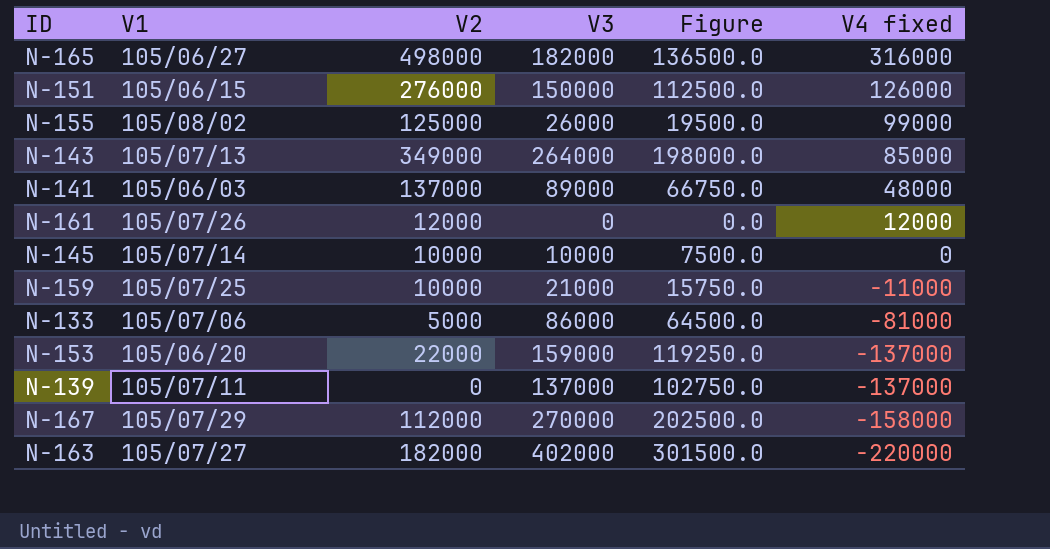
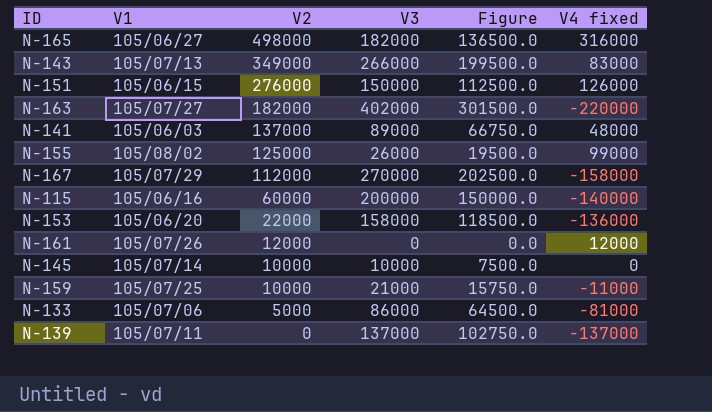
row order: V4 fixed descending -> V2 descending
N-143 | V3: 264000 -> 266000
N-143 | Figure: 198000.0 -> 199500.0
N-143 | V4 fixed: 85000 -> 83000
row N-115: none -> 105/06/16 | 60000 | 200000 | 150000.0 | -140000
N-153 | V3: 159000 -> 158000
N-153 | Figure: 119250.0 -> 118500.0
N-153 | V4 fixed: -137000 -> -136000

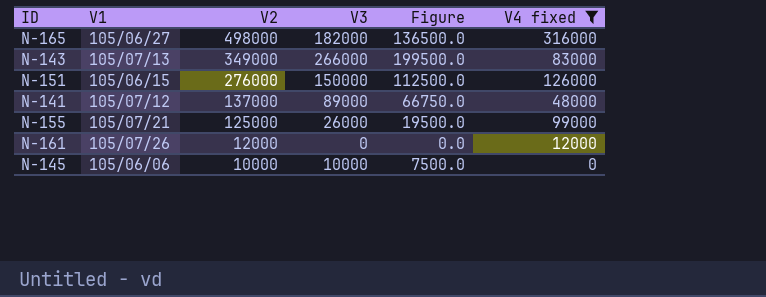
filter: none -> V4 fixed >= 0
N-141 | V1: 105/06/03 -> 105/07/12
N-155 | V1: 105/08/02 -> 105/07/21
N-145 | V1: 105/07/14 -> 105/06/06

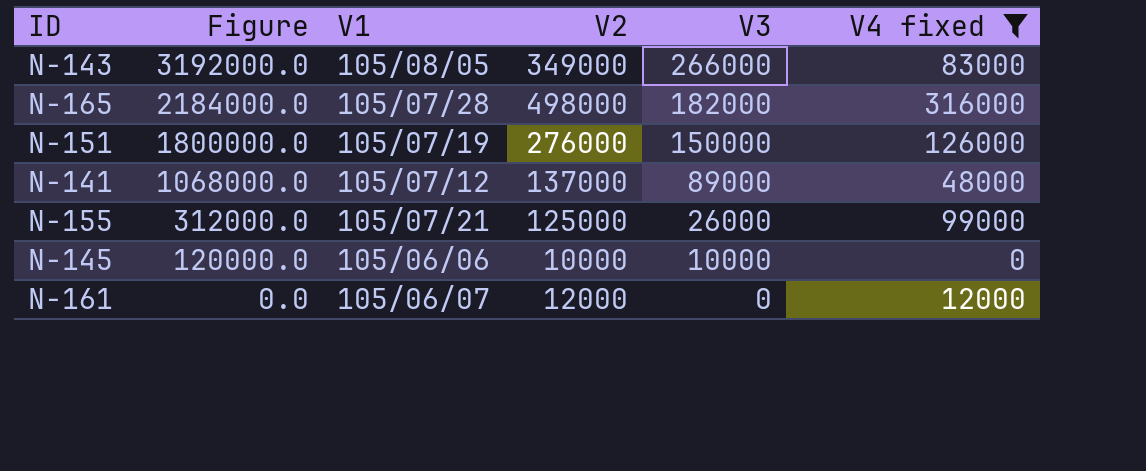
row order: V2 descending -> Figure descending
column Figure | formula: [V3] * 0.75 -> [V3] * 12
column Figure | position: 5 -> 2
N-143 | V1: 105/07/13 -> 105/08/05
N-165 | V1: 105/06/27 -> 105/07/28
N-151 | V1: 105/06/15 -> 105/07/19
N-161 | V1: 105/07/26 -> 105/06/07

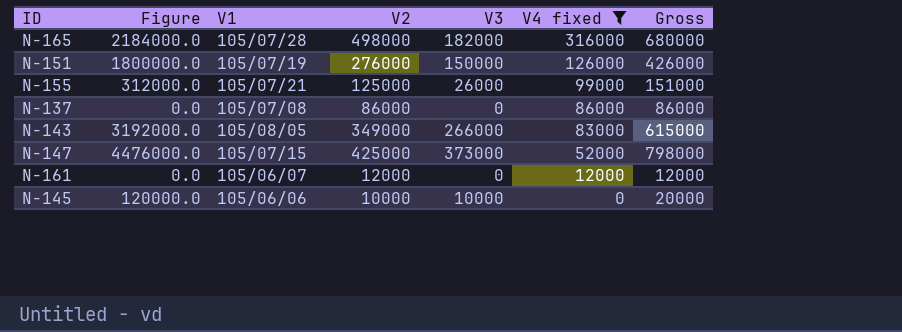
row order: Figure descending -> V4 fixed descending
column Gross | formula: none -> [V2] + [V3]
row N-141: 1068000.0 | 105/07/12 | 137000 | 89000 | 48000 -> none
row N-137: none -> 0.0 | 105/07/08 | 86000 | 0 | 86000 | 86000
row N-147: none -> 4476000.0 | 105/07/15 | 425000 | 373000 | 52000 | 798000

